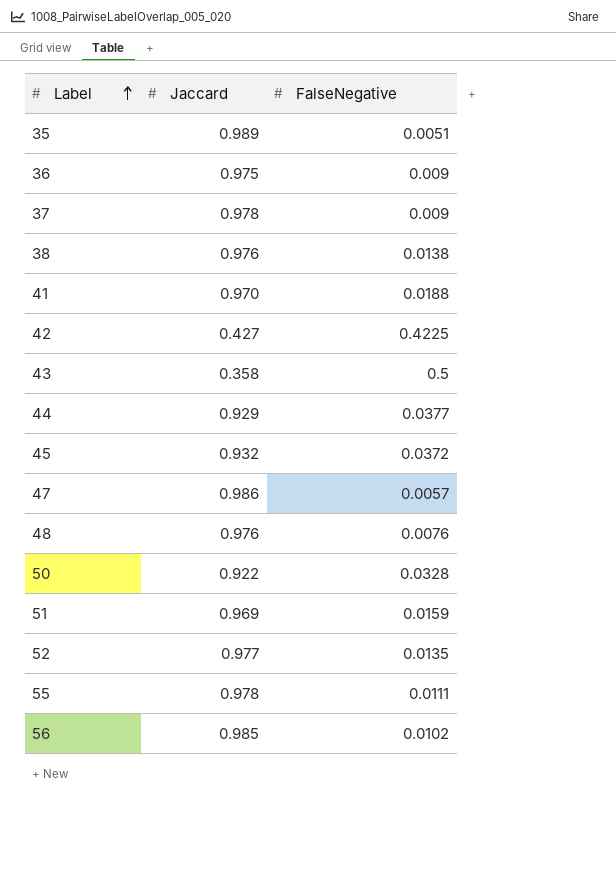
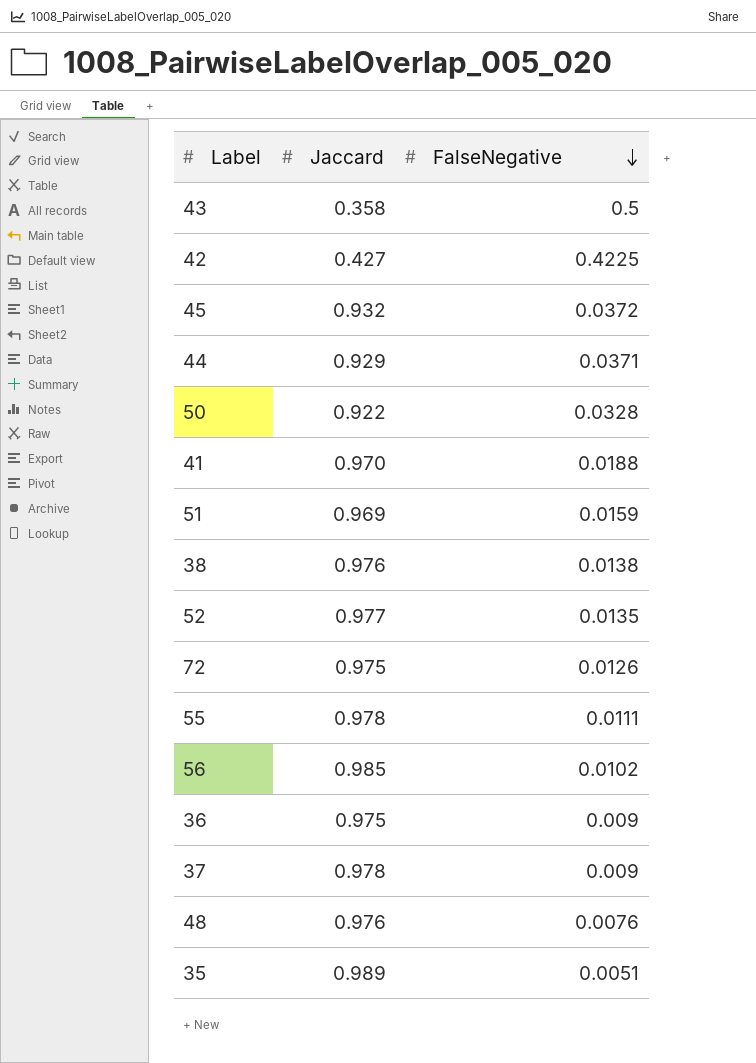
row order: Label ascending -> FalseNegative descending
row 47: 0.986 | 0.0057 -> none
44 | FalseNegative: 0.0377 -> 0.0371
row 72: none -> 0.975 | 0.0126

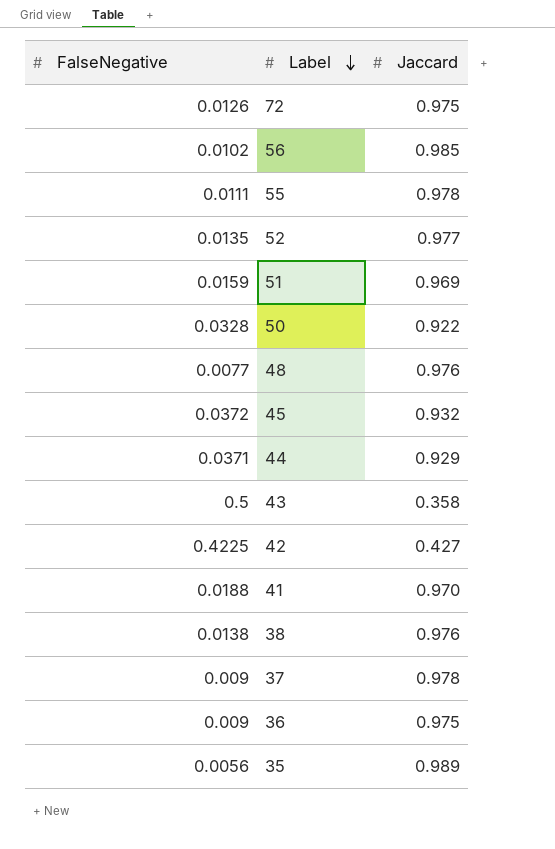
row order: FalseNegative descending -> Label descending
column FalseNegative | position: 3 -> 1
48 | FalseNegative: 0.0076 -> 0.0077
35 | FalseNegative: 0.0051 -> 0.0056

